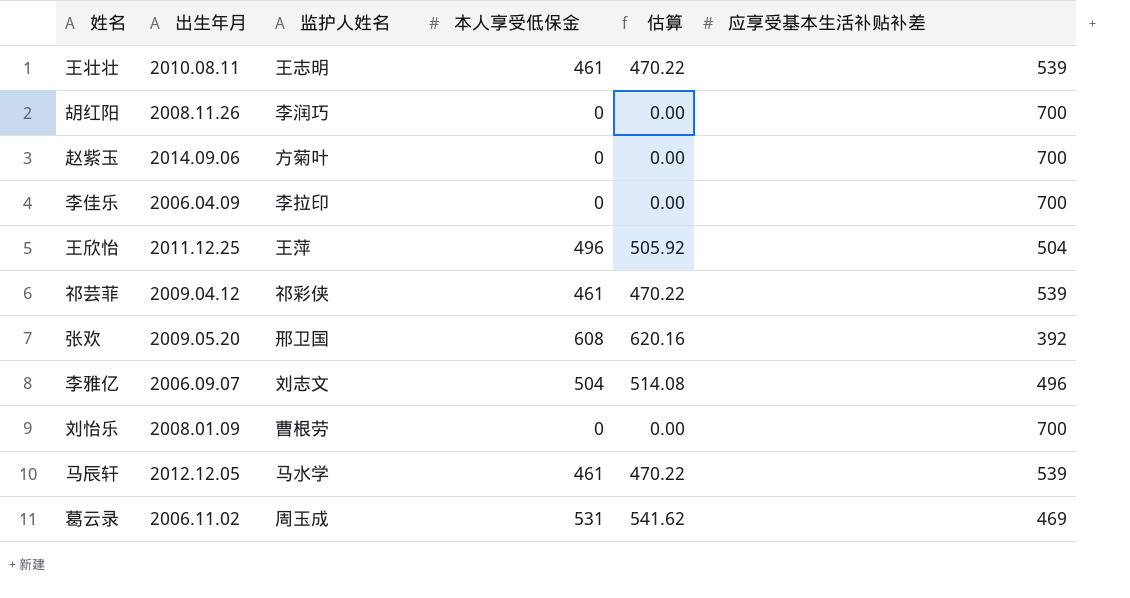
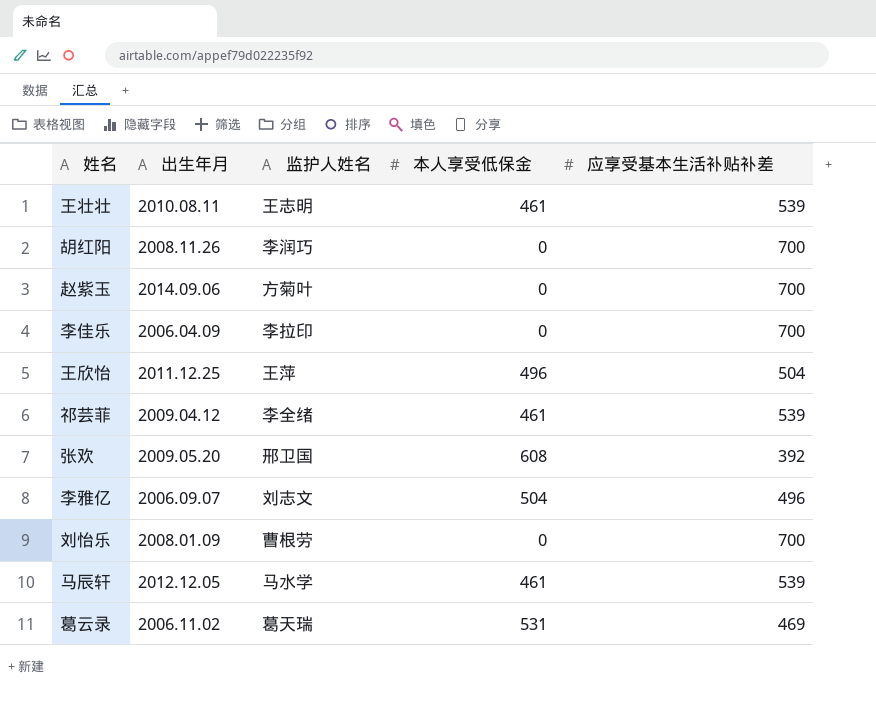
column 估算 | formula: [本人享受低保金] * 1.02 -> none
祁芸菲 | 监护人姓名: 祁彩侠 -> 李全绪
葛云录 | 监护人姓名: 周玉成 -> 葛天瑞

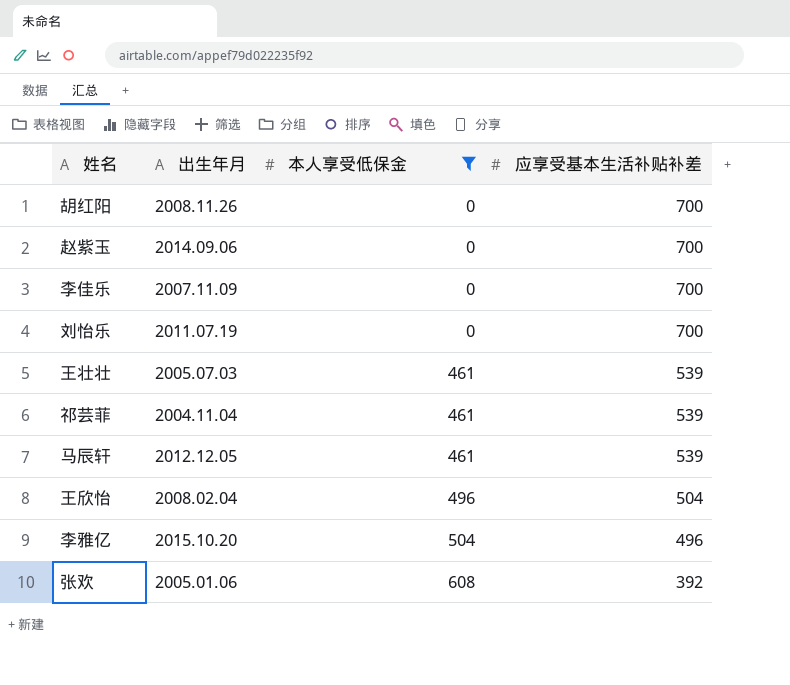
filter: none -> 本人享受低保金 != 531
row order: none -> 本人享受低保金 ascending
column 监护人姓名 | position: 3 -> none
李佳乐 | 出生年月: 2006.04.09 -> 2007.11.09
刘怡乐 | 出生年月: 2008.01.09 -> 2011.07.19
王壮壮 | 出生年月: 2010.08.11 -> 2005.07.03
祁芸菲 | 出生年月: 2009.04.12 -> 2004.11.04
王欣怡 | 出生年月: 2011.12.25 -> 2008.02.04
李雅亿 | 出生年月: 2006.09.07 -> 2015.10.20
张欢 | 出生年月: 2009.05.20 -> 2005.01.06

